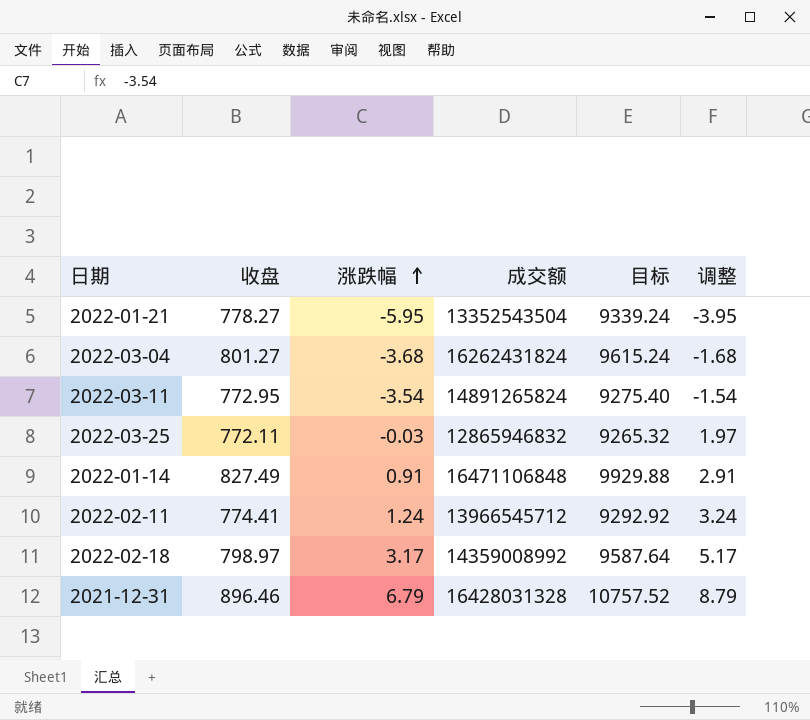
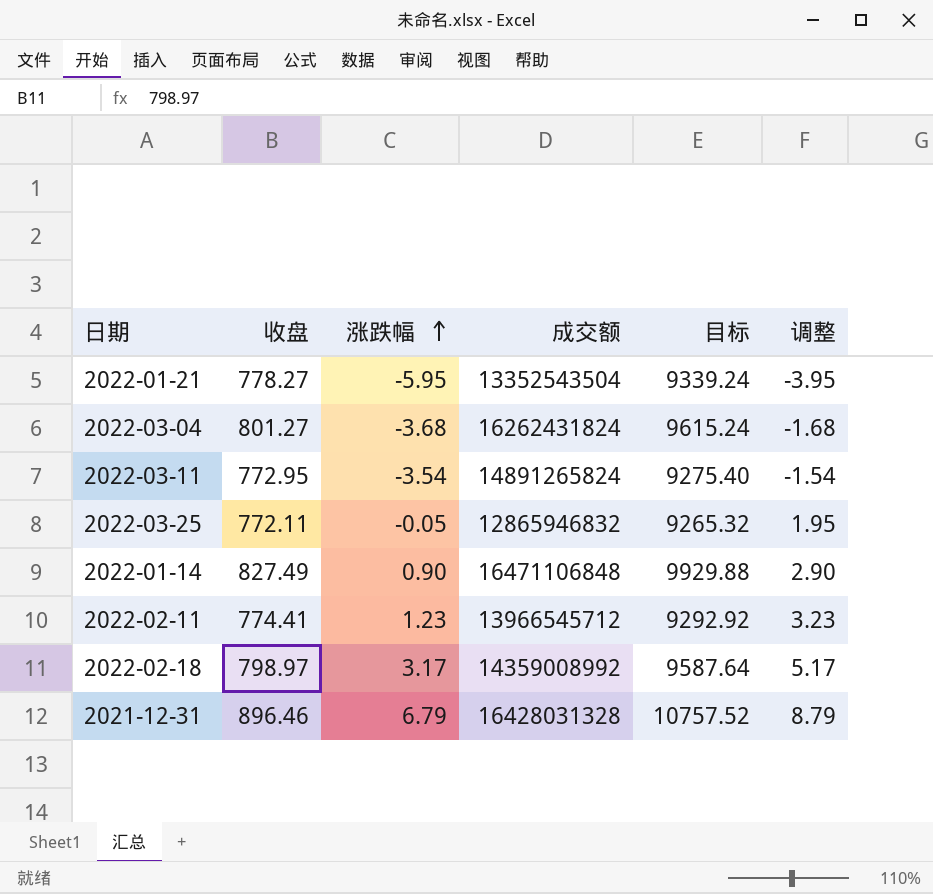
2022-03-25 | 涨跌幅: -0.03 -> -0.05
2022-03-25 | 调整: 1.97 -> 1.95
2022-01-14 | 涨跌幅: 0.91 -> 0.90
2022-01-14 | 调整: 2.91 -> 2.90
2022-02-11 | 涨跌幅: 1.24 -> 1.23
2022-02-11 | 调整: 3.24 -> 3.23

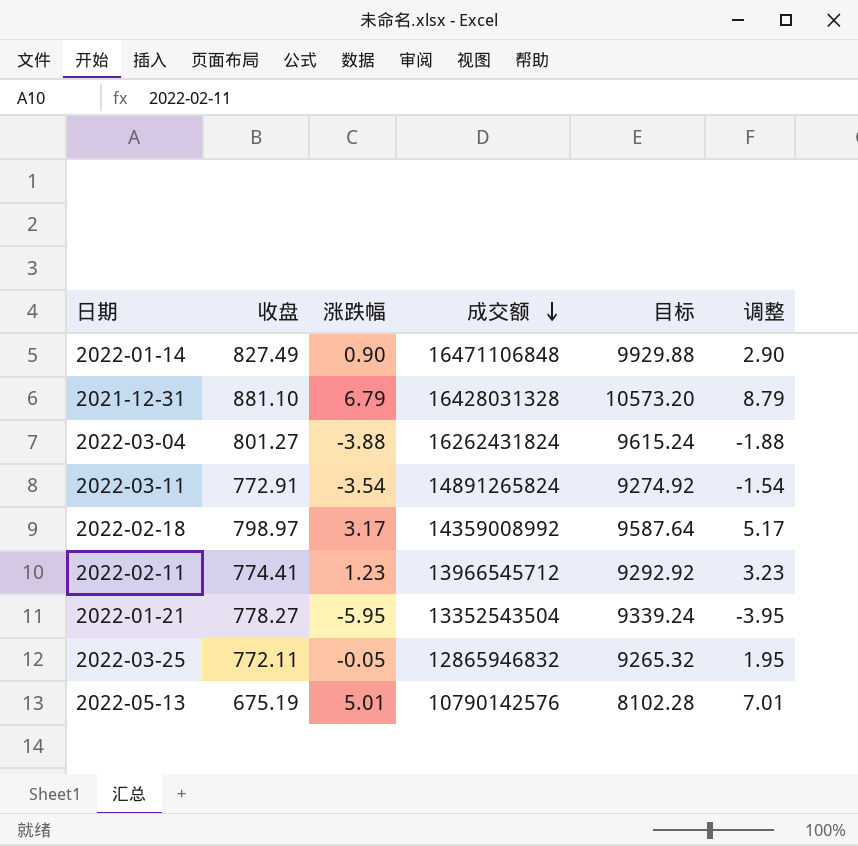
row order: 涨跌幅 ascending -> 成交额 descending
2021-12-31 | 收盘: 896.46 -> 881.10
2021-12-31 | 目标: 10757.52 -> 10573.20
2022-03-04 | 涨跌幅: -3.68 -> -3.88
2022-03-04 | 调整: -1.68 -> -1.88
2022-03-11 | 收盘: 772.95 -> 772.91
2022-03-11 | 目标: 9275.40 -> 9274.92
row 2022-05-13: none -> 675.19 | 5.01 | 10790142576 | 8102.28 | 7.01

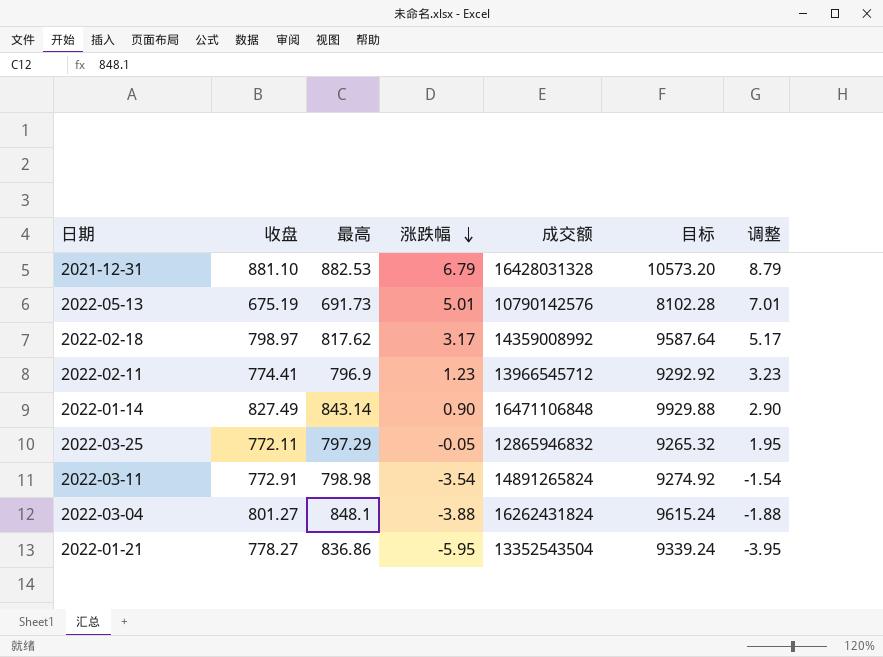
row order: 成交额 descending -> 涨跌幅 descending
column 最高 | position: none -> 3

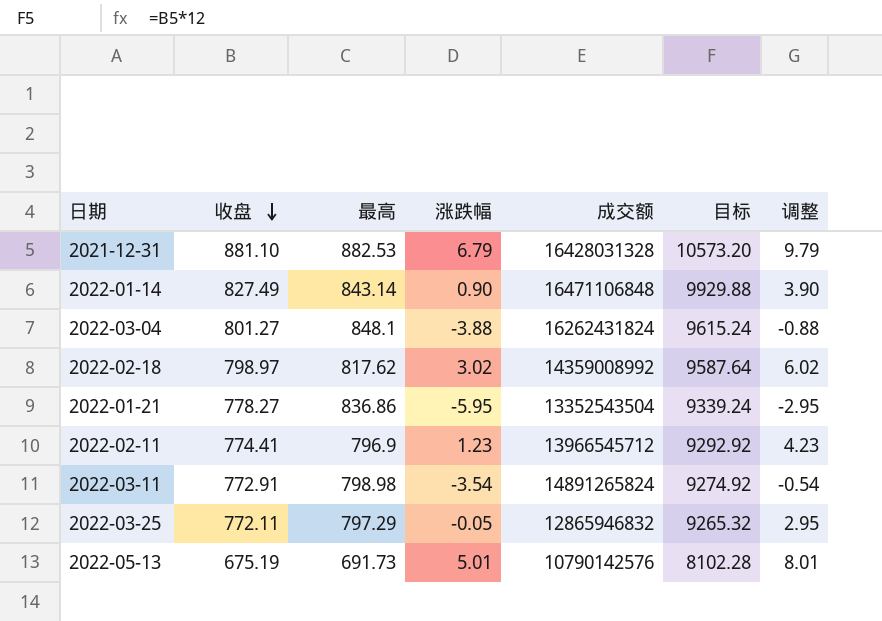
row order: 涨跌幅 descending -> 收盘 descending
column 调整 | formula: [涨跌幅] + 2 -> [涨跌幅] + 3
2022-02-18 | 涨跌幅: 3.17 -> 3.02

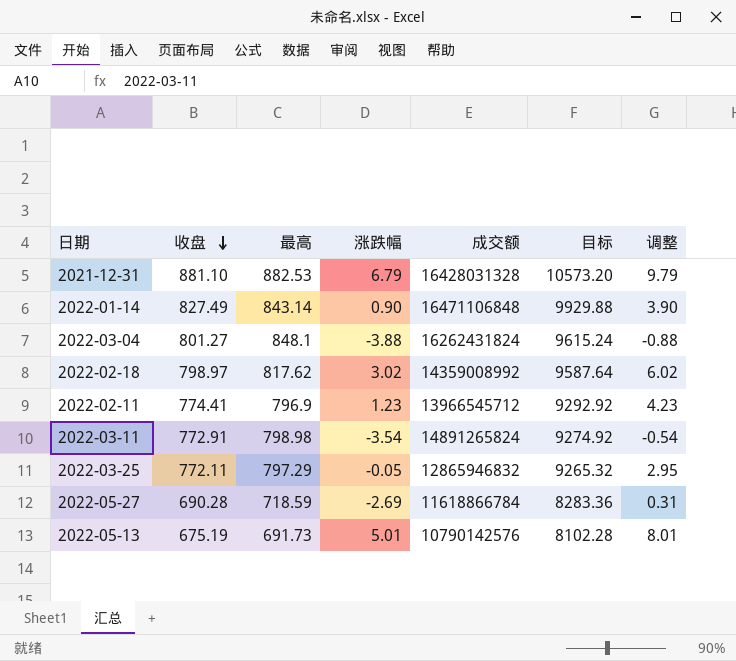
row 2022-01-21: 778.27 | 836.86 | -5.95 | 13352543504 | 9339.24 | -2.95 -> none
row 2022-05-27: none -> 690.28 | 718.59 | -2.69 | 11618866784 | 8283.36 | 0.31

